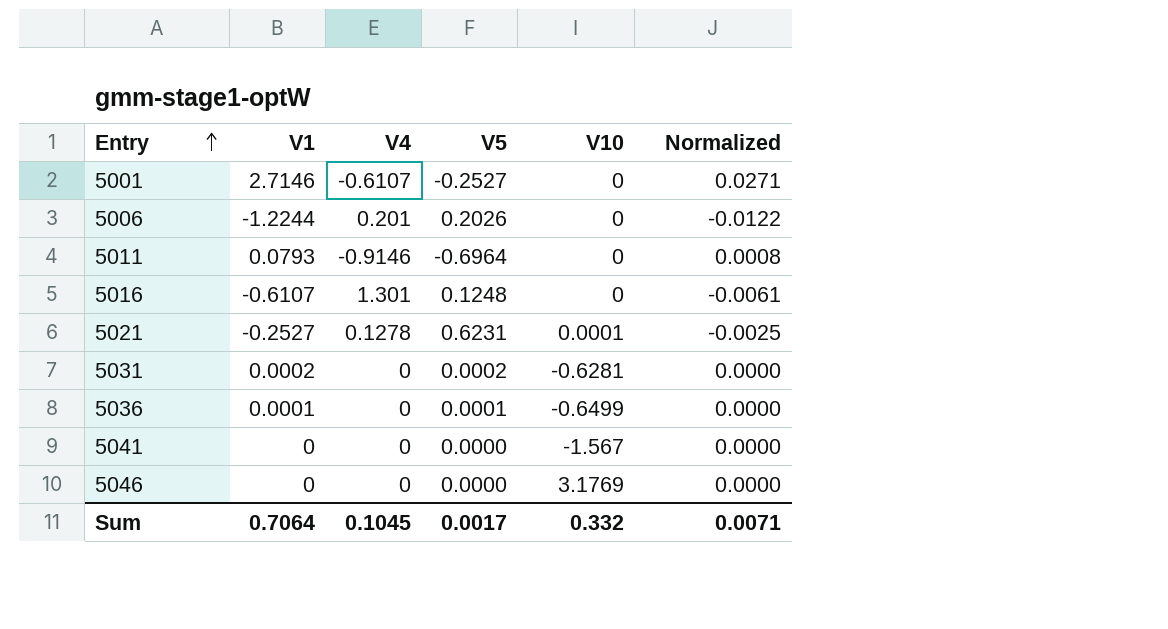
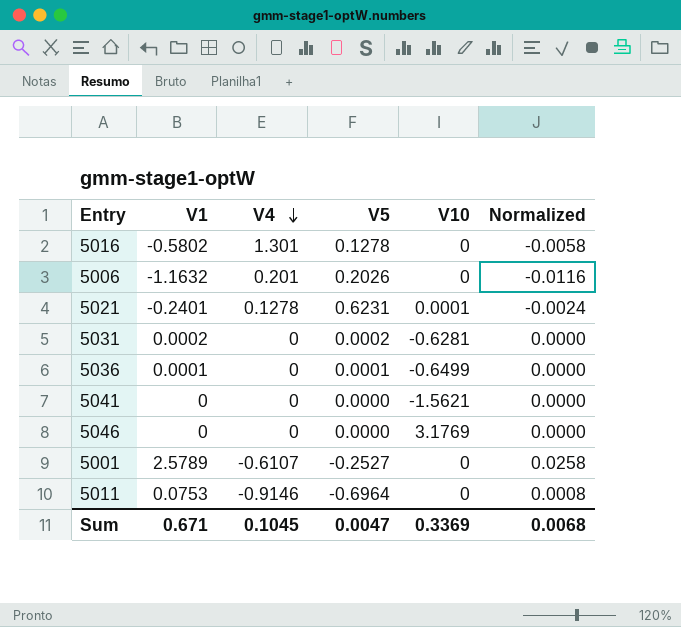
row order: Entry ascending -> V4 descending
5016 | V1: -0.6107 -> -0.5802
5016 | V5: 0.1248 -> 0.1278
5016 | Normalized: -0.0061 -> -0.0058
5006 | V1: -1.2244 -> -1.1632
5006 | Normalized: -0.0122 -> -0.0116
5021 | V1: -0.2527 -> -0.2401
5021 | Normalized: -0.0025 -> -0.0024
5041 | V10: -1.567 -> -1.5621
5001 | V1: 2.7146 -> 2.5789
5001 | Normalized: 0.0271 -> 0.0258
5011 | V1: 0.0793 -> 0.0753
Sum | V1: 0.7064 -> 0.671
Sum | V5: 0.0017 -> 0.0047
Sum | V10: 0.332 -> 0.3369
Sum | Normalized: 0.0071 -> 0.0068

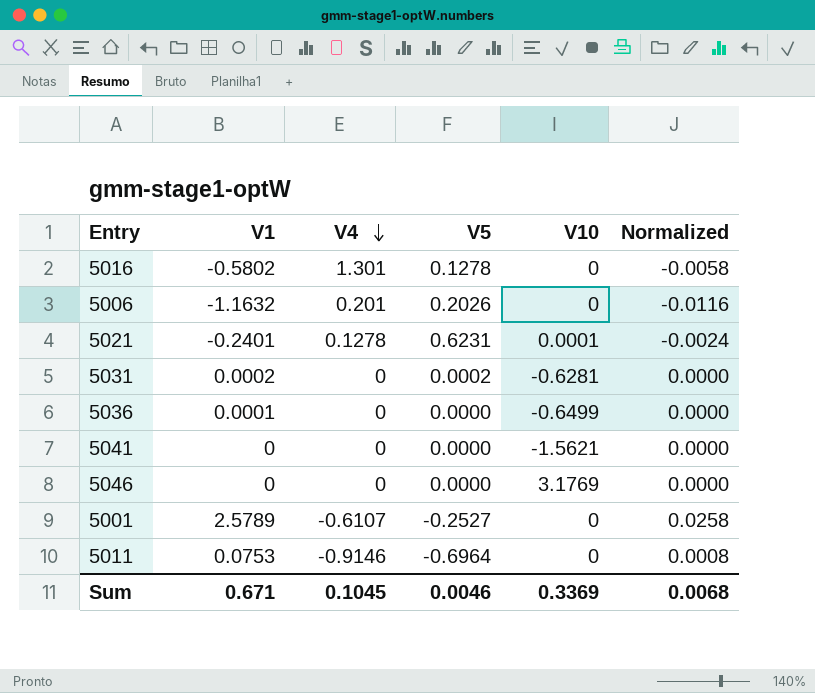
5036 | V5: 0.0001 -> 0.0000
Sum | V5: 0.0047 -> 0.0046

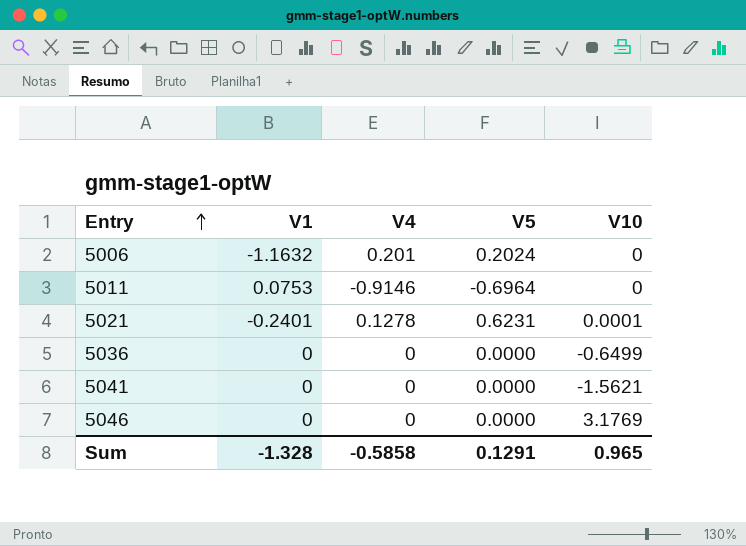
row order: V4 descending -> Entry ascending
column Normalized | formula: [V1] * 0.01 -> none
row 5016: -0.5802 | 1.301 | 0.1278 | 0 | -0.0058 -> none
row 5031: 0.0002 | 0 | 0.0002 | -0.6281 | 0.0000 -> none
row 5001: 2.5789 | -0.6107 | -0.2527 | 0 | 0.0258 -> none
5006 | V5: 0.2026 -> 0.2024
5036 | V1: 0.0001 -> 0
Sum | V1: 0.671 -> -1.328
Sum | V4: 0.1045 -> -0.5858
Sum | V5: 0.0046 -> 0.1291
Sum | V10: 0.3369 -> 0.965

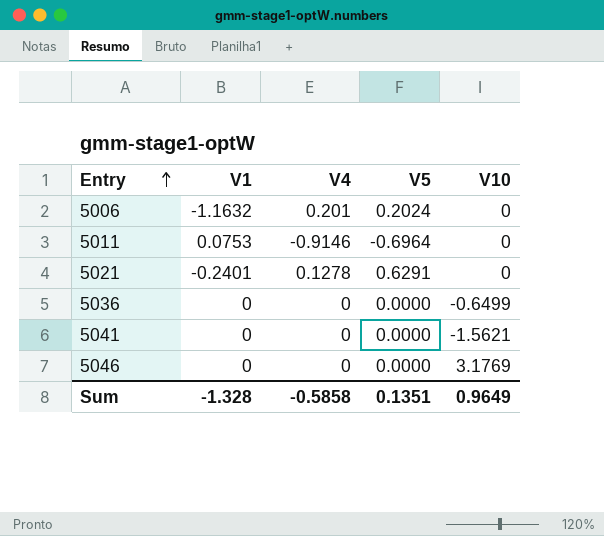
5021 | V5: 0.6231 -> 0.6291
5021 | V10: 0.0001 -> 0
Sum | V5: 0.1291 -> 0.1351
Sum | V10: 0.965 -> 0.9649

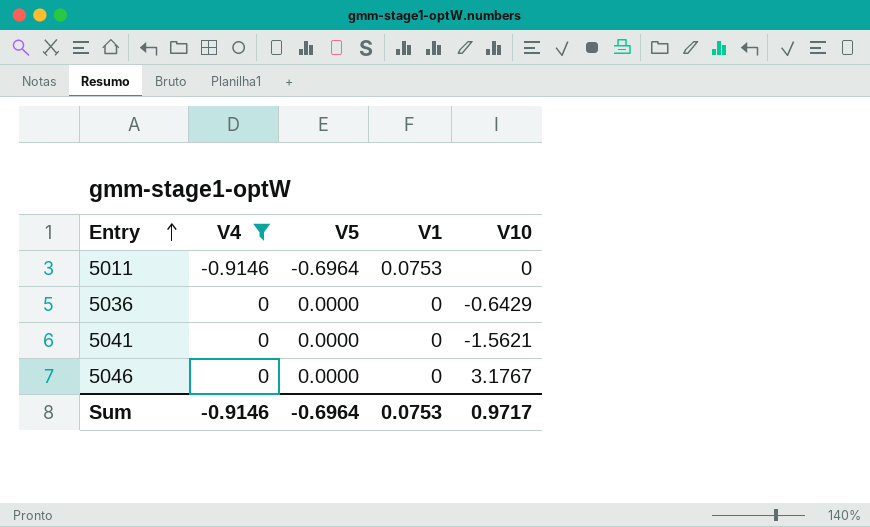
filter: none -> V4 <= 0
column V1 | position: 2 -> 4
5036 | V10: -0.6499 -> -0.6429
5046 | V10: 3.1769 -> 3.1767
Sum | V4: -0.5858 -> -0.9146
Sum | V5: 0.1351 -> -0.6964
Sum | V1: -1.328 -> 0.0753
Sum | V10: 0.9649 -> 0.9717

